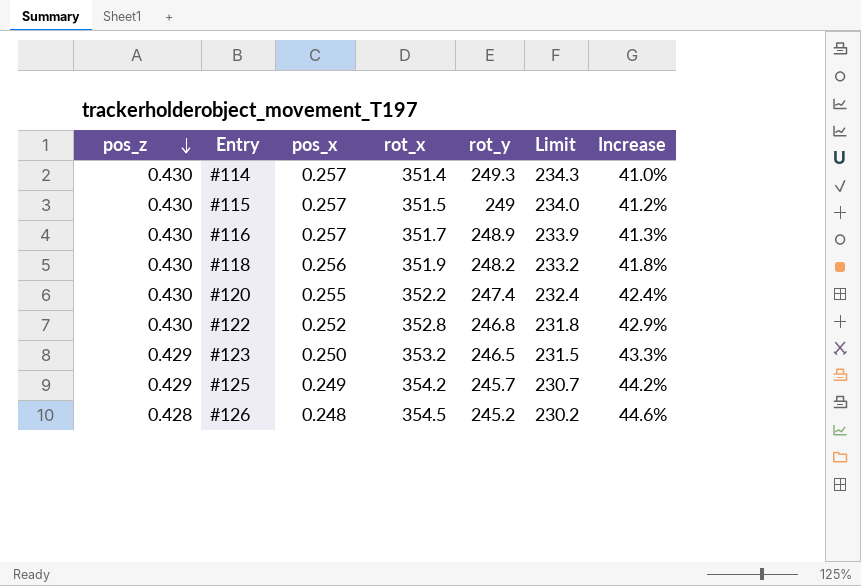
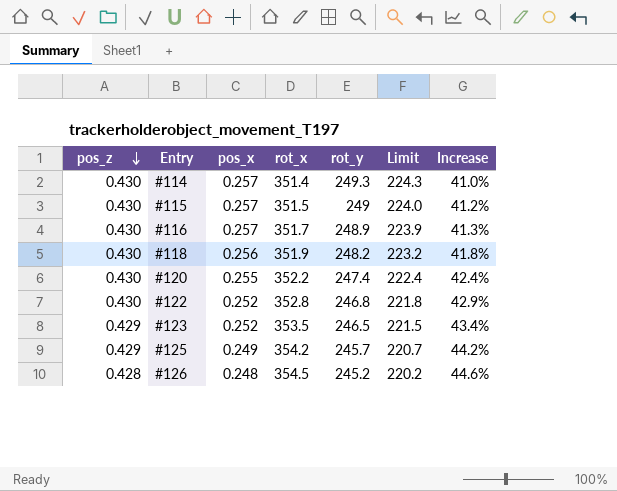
column Limit | formula: [rot_y] - 15 -> [rot_y] - 25
#123 | pos_x: 0.250 -> 0.252
#123 | rot_x: 353.2 -> 353.5
#123 | Increase: 43.3% -> 43.4%

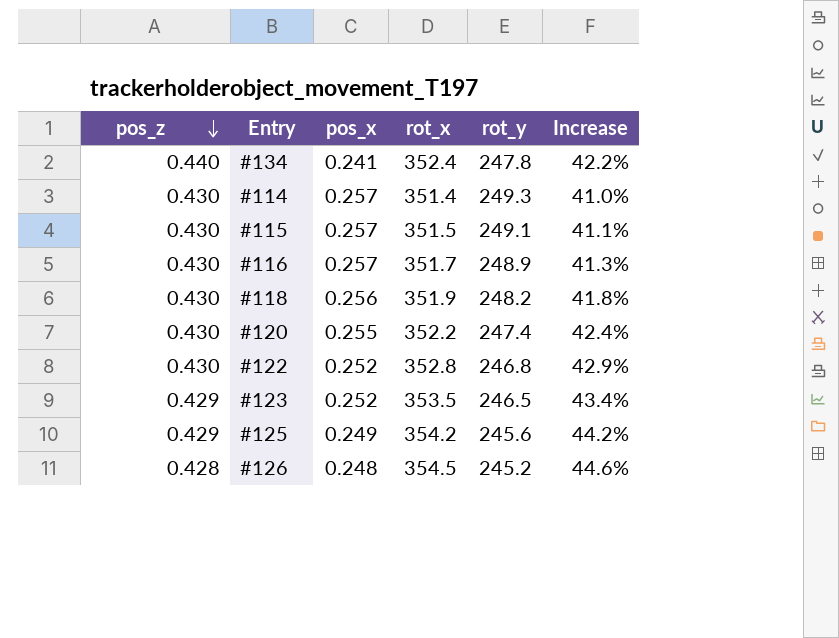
column Limit | formula: [rot_y] - 25 -> none
row #134: none -> 0.440 | 0.241 | 352.4 | 247.8 | 42.2%
#115 | rot_y: 249 -> 249.1
#115 | Increase: 41.2% -> 41.1%
#125 | rot_y: 245.7 -> 245.6

